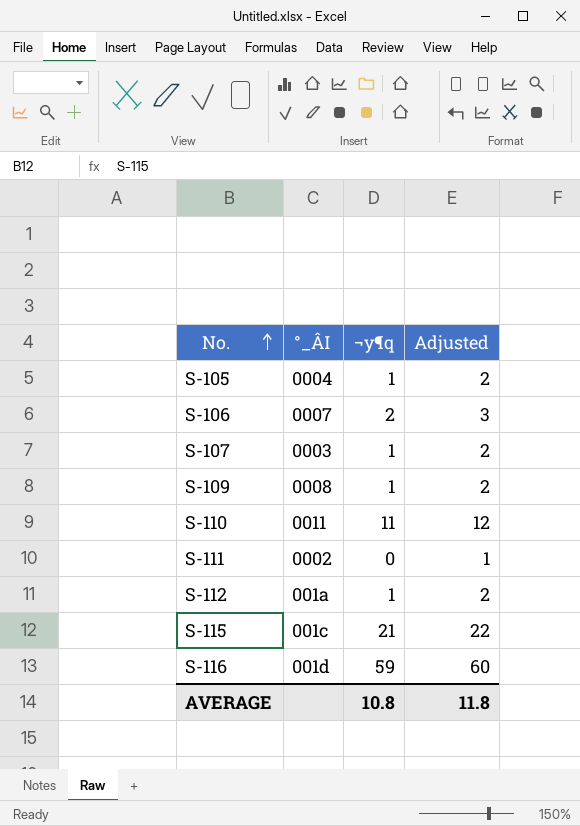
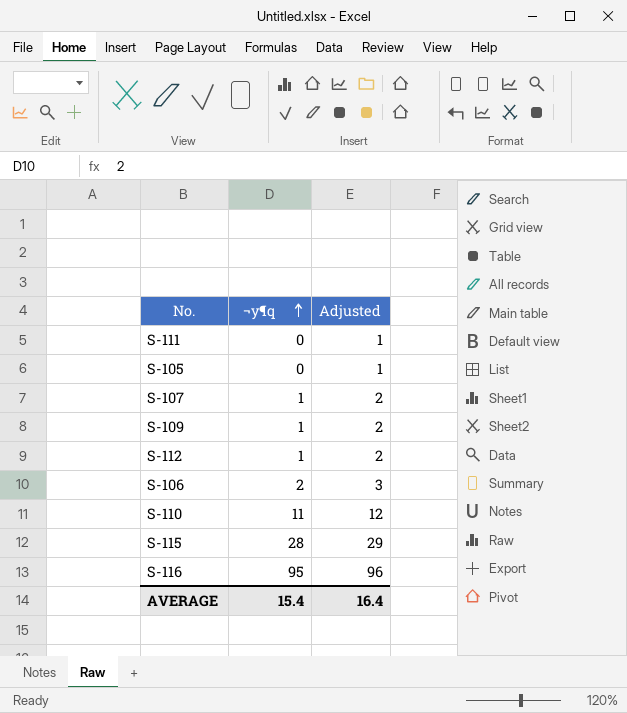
row order: No. ascending -> ¬y¶q ascending
column °_ÂI | position: 2 -> none
S-105 | ¬y¶q: 1 -> 0
S-105 | Adjusted: 2 -> 1
S-115 | ¬y¶q: 21 -> 28
S-115 | Adjusted: 22 -> 29
S-116 | ¬y¶q: 59 -> 95
S-116 | Adjusted: 60 -> 96
AVERAGE | ¬y¶q: 10.8 -> 15.4
AVERAGE | Adjusted: 11.8 -> 16.4

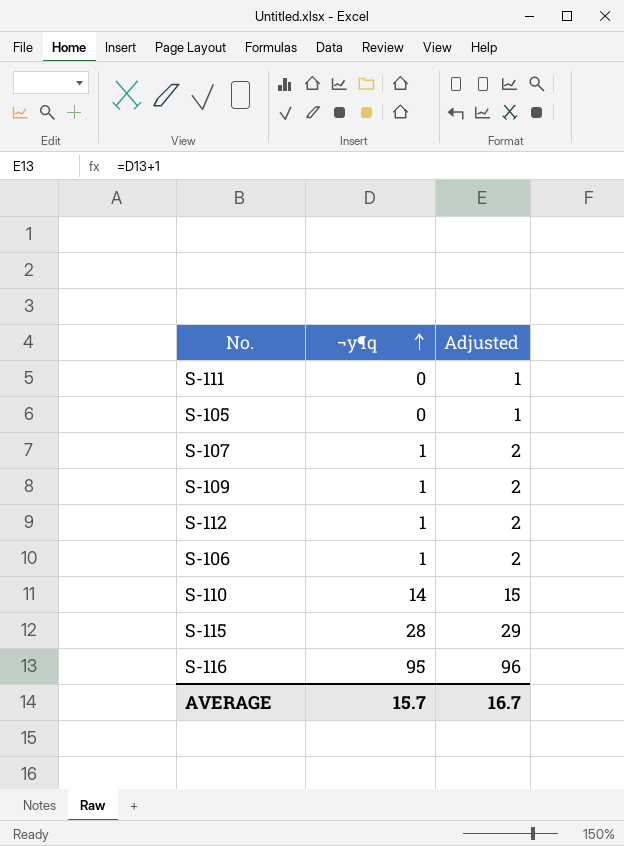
S-106 | ¬y¶q: 2 -> 1
S-106 | Adjusted: 3 -> 2
S-110 | ¬y¶q: 11 -> 14
S-110 | Adjusted: 12 -> 15
AVERAGE | ¬y¶q: 15.4 -> 15.7
AVERAGE | Adjusted: 16.4 -> 16.7

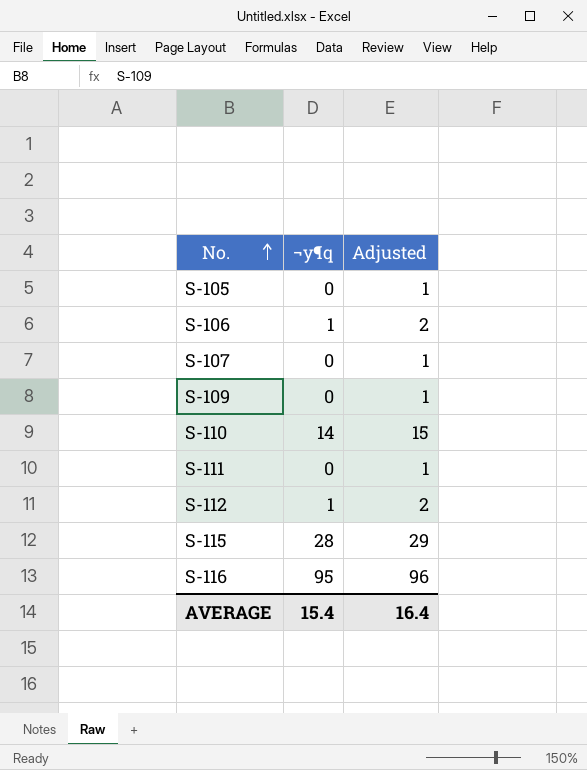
row order: ¬y¶q ascending -> No. ascending
S-107 | ¬y¶q: 1 -> 0
S-107 | Adjusted: 2 -> 1
S-109 | ¬y¶q: 1 -> 0
S-109 | Adjusted: 2 -> 1
AVERAGE | ¬y¶q: 15.7 -> 15.4
AVERAGE | Adjusted: 16.7 -> 16.4

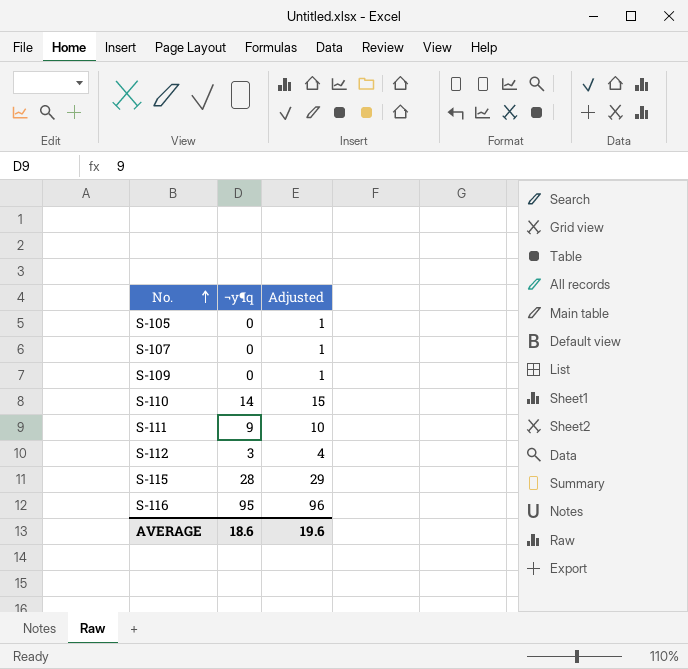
row S-106: 1 | 2 -> none
S-111 | ¬y¶q: 0 -> 9
S-111 | Adjusted: 1 -> 10
S-112 | ¬y¶q: 1 -> 3
S-112 | Adjusted: 2 -> 4
AVERAGE | ¬y¶q: 15.4 -> 18.6
AVERAGE | Adjusted: 16.4 -> 19.6

